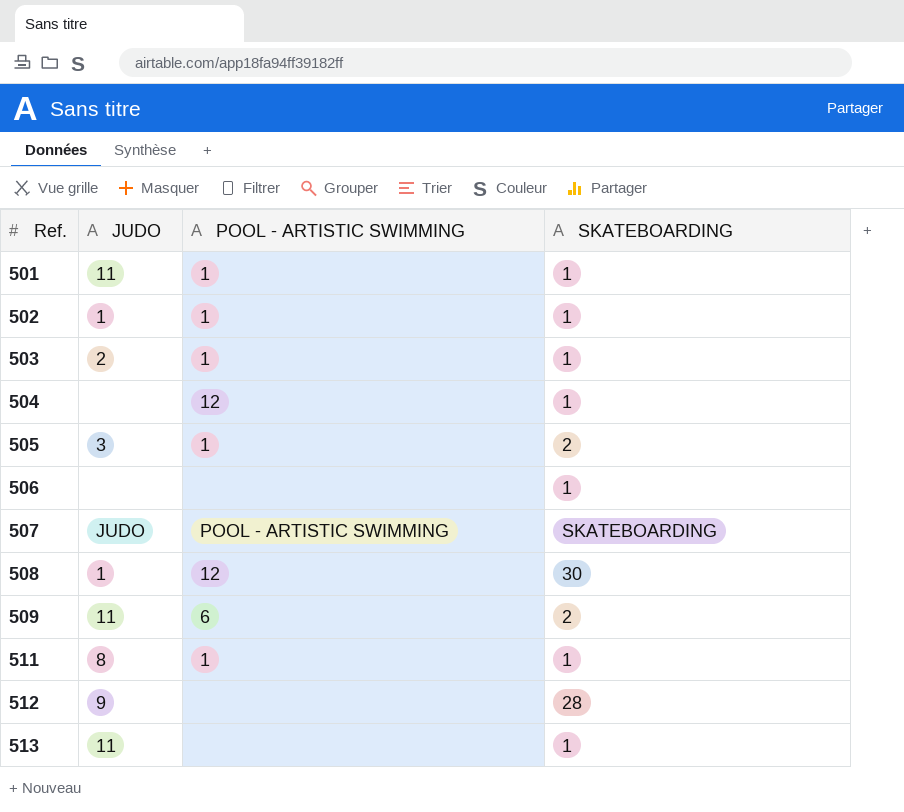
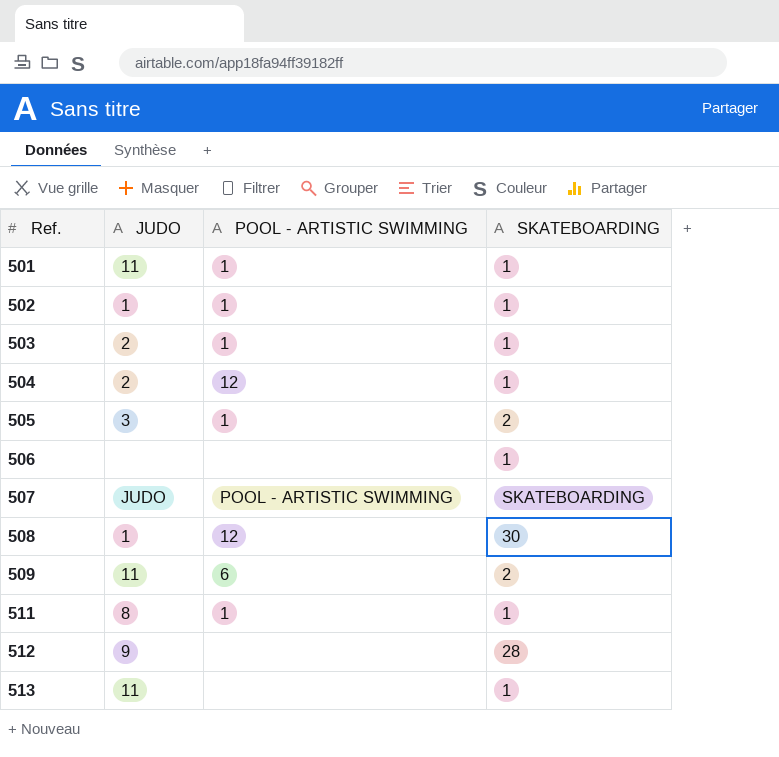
504 | JUDO: none -> 2

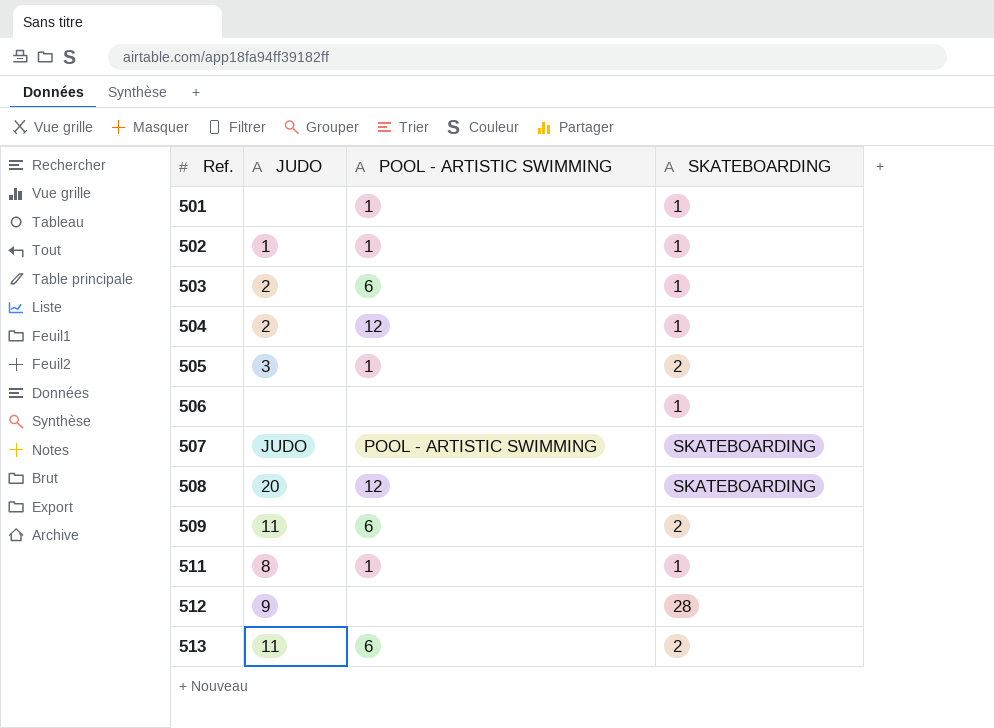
501 | JUDO: 11 -> none
503 | POOL - ARTISTIC SWIMMING: 1 -> 6
508 | JUDO: 1 -> 20
508 | SKATEBOARDING: 30 -> SKATEBOARDING
513 | POOL - ARTISTIC SWIMMING: none -> 6
513 | SKATEBOARDING: 1 -> 2

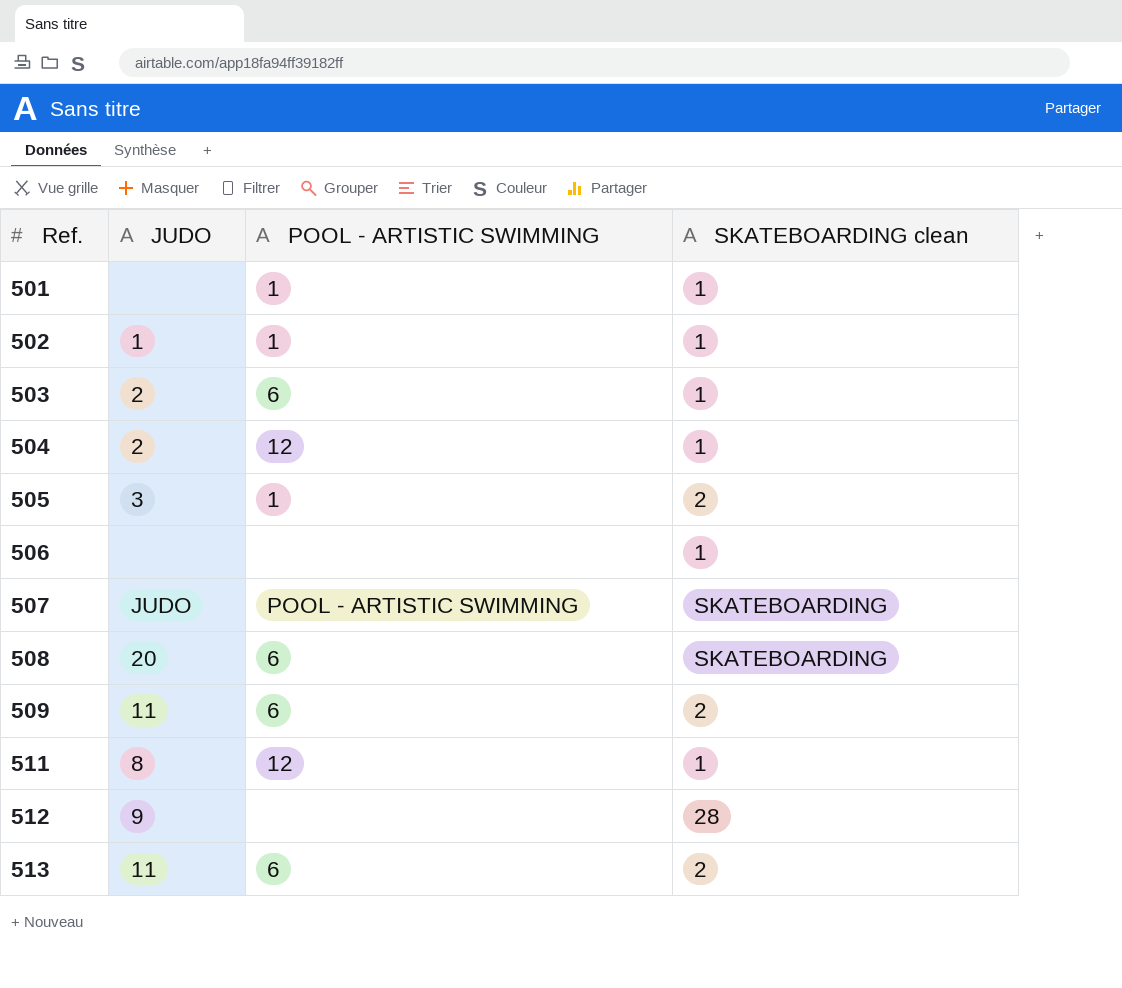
column name: SKATEBOARDING -> SKATEBOARDING clean
508 | POOL - ARTISTIC SWIMMING: 12 -> 6
511 | POOL - ARTISTIC SWIMMING: 1 -> 12

